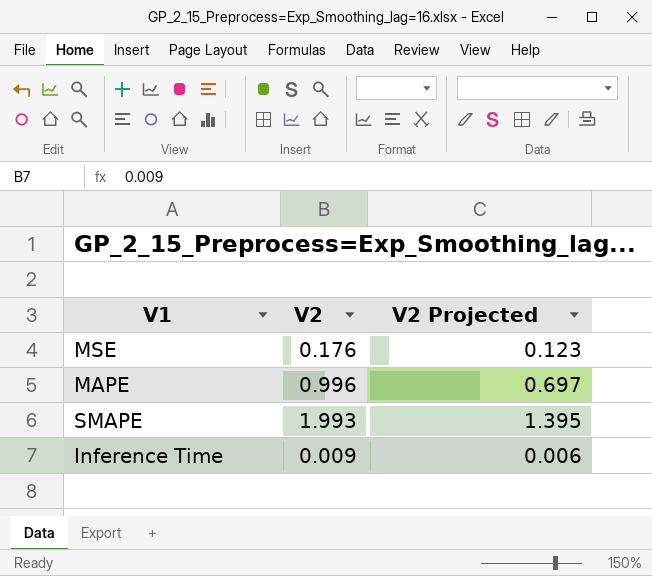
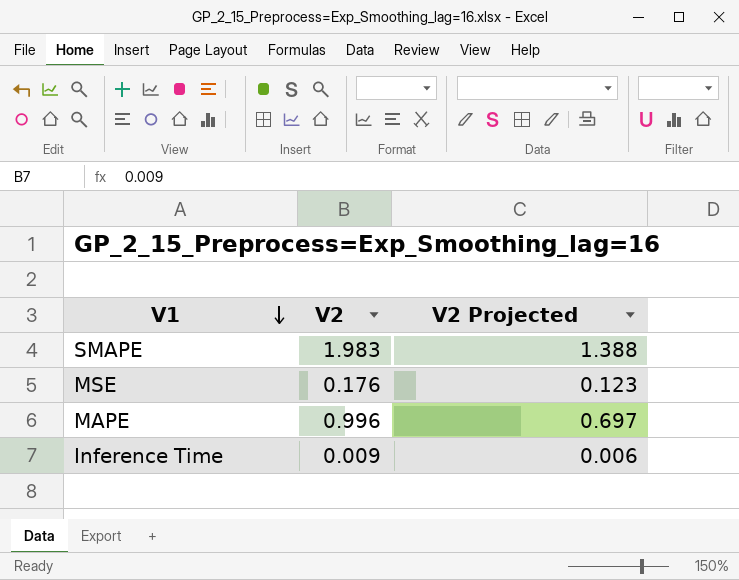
row order: none -> V1 descending
SMAPE | V2: 1.993 -> 1.983
SMAPE | V2 Projected: 1.395 -> 1.388

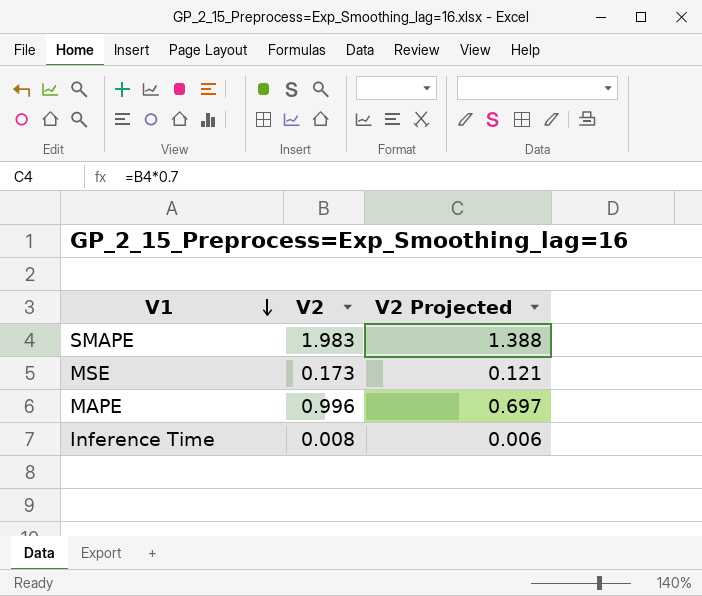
MSE | V2: 0.176 -> 0.173
MSE | V2 Projected: 0.123 -> 0.121
Inference Time | V2: 0.009 -> 0.008

